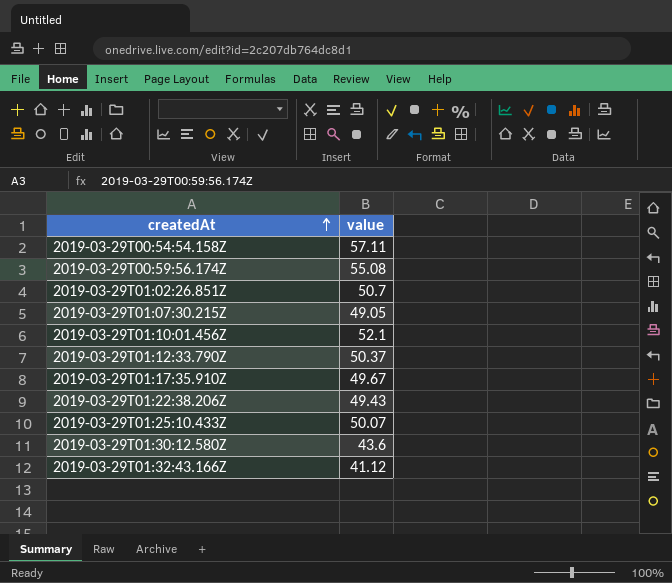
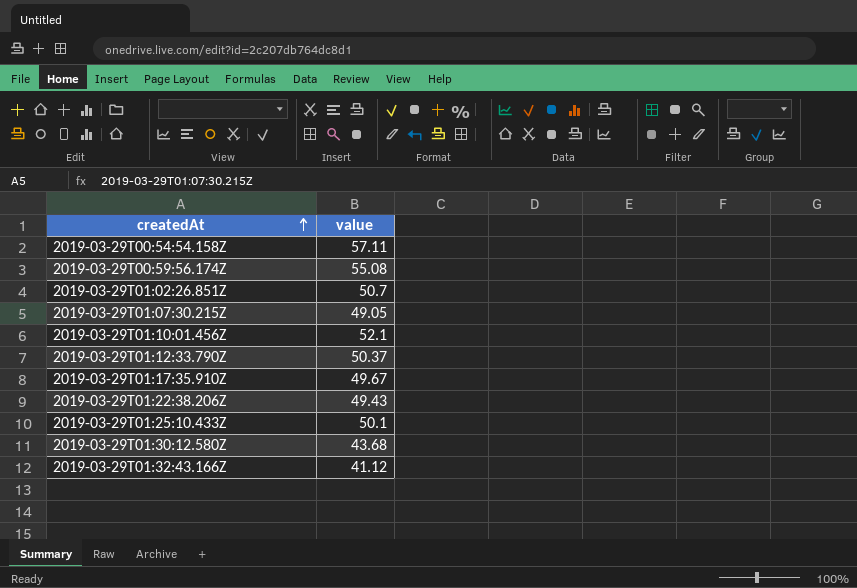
2019-03-29T01:25:10.433Z | value: 50.07 -> 50.1
2019-03-29T01:30:12.580Z | value: 43.6 -> 43.68

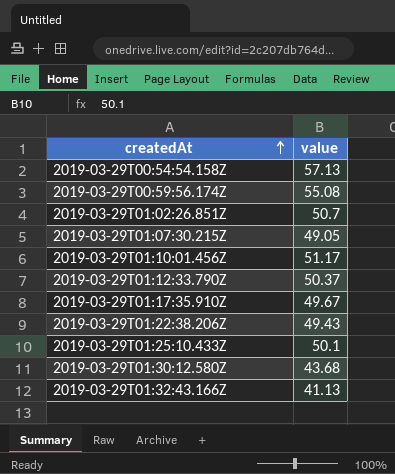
2019-03-29T00:54:54.158Z | value: 57.11 -> 57.13
2019-03-29T01:10:01.456Z | value: 52.1 -> 51.17
2019-03-29T01:32:43.166Z | value: 41.12 -> 41.13

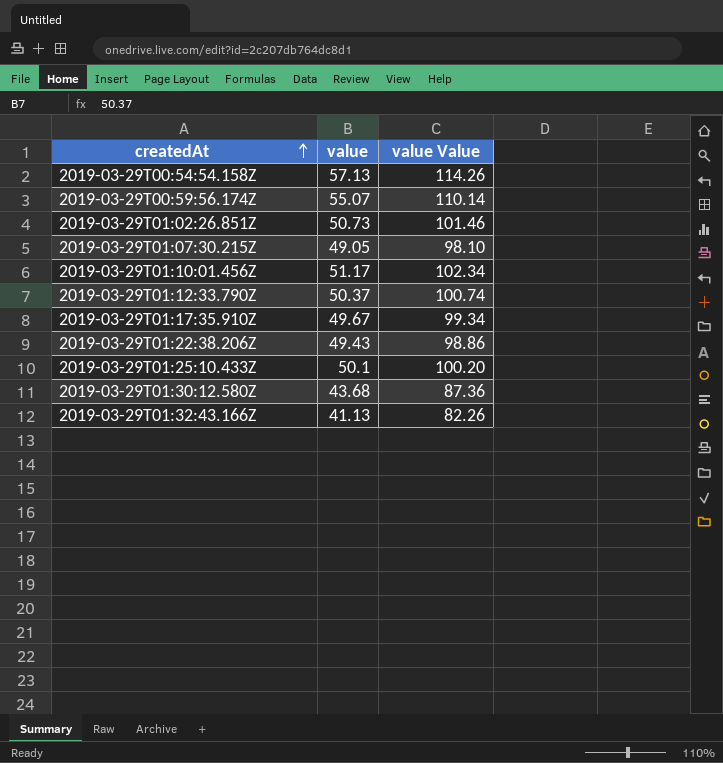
column value Value | formula: none -> [value] * 2
2019-03-29T00:59:56.174Z | value: 55.08 -> 55.07
2019-03-29T01:02:26.851Z | value: 50.7 -> 50.73

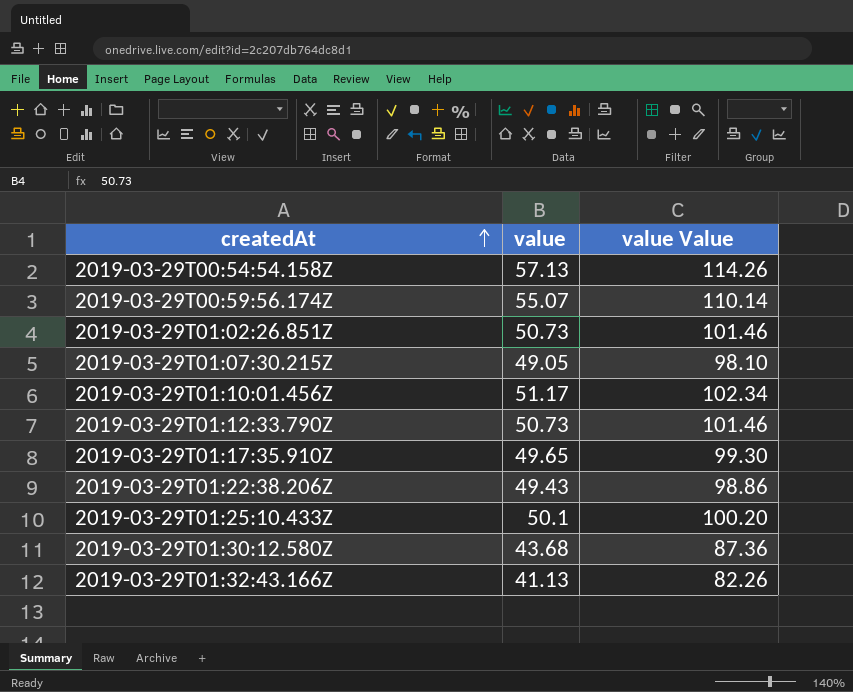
2019-03-29T01:12:33.790Z | value: 50.37 -> 50.73
2019-03-29T01:12:33.790Z | value Value: 100.74 -> 101.46
2019-03-29T01:17:35.910Z | value: 49.67 -> 49.65
2019-03-29T01:17:35.910Z | value Value: 99.34 -> 99.30

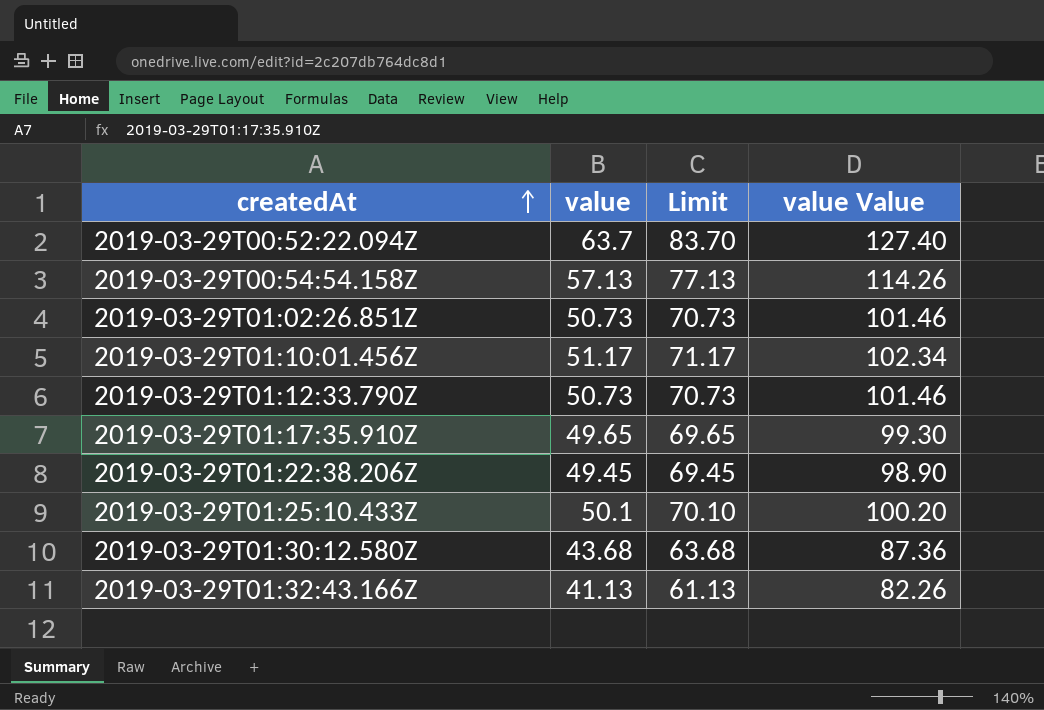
column Limit | formula: none -> [value] + 20
row 2019-03-29T00:59:56.174Z: 55.07 | 110.14 -> none
row 2019-03-29T01:07:30.215Z: 49.05 | 98.10 -> none
row 2019-03-29T00:52:22.094Z: none -> 63.7 | 83.70 | 127.40
2019-03-29T01:22:38.206Z | value: 49.43 -> 49.45
2019-03-29T01:22:38.206Z | value Value: 98.86 -> 98.90

